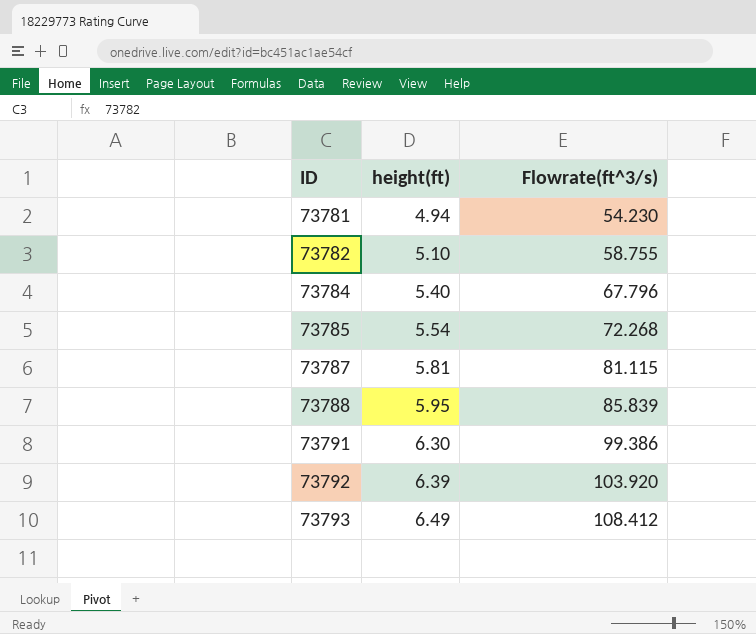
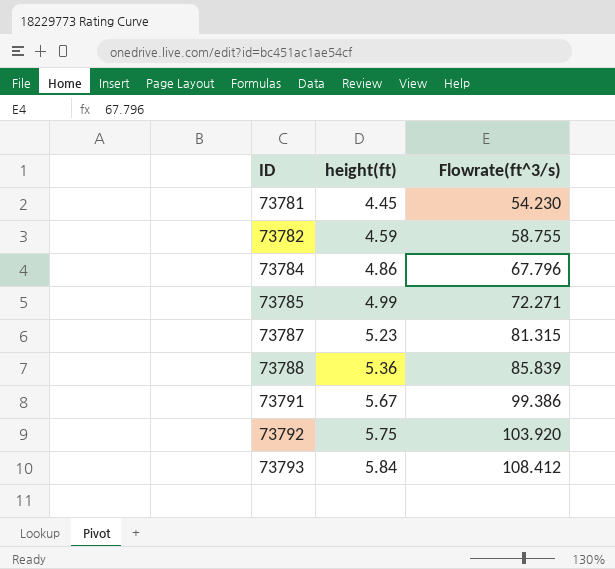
73781 | height(ft): 4.94 -> 4.45
73782 | height(ft): 5.10 -> 4.59
73784 | height(ft): 5.40 -> 4.86
73785 | height(ft): 5.54 -> 4.99
73785 | Flowrate(ft^3/s): 72.268 -> 72.271
73787 | height(ft): 5.81 -> 5.23
73787 | Flowrate(ft^3/s): 81.115 -> 81.315
73788 | height(ft): 5.95 -> 5.36
73791 | height(ft): 6.30 -> 5.67
73792 | height(ft): 6.39 -> 5.75
73793 | height(ft): 6.49 -> 5.84

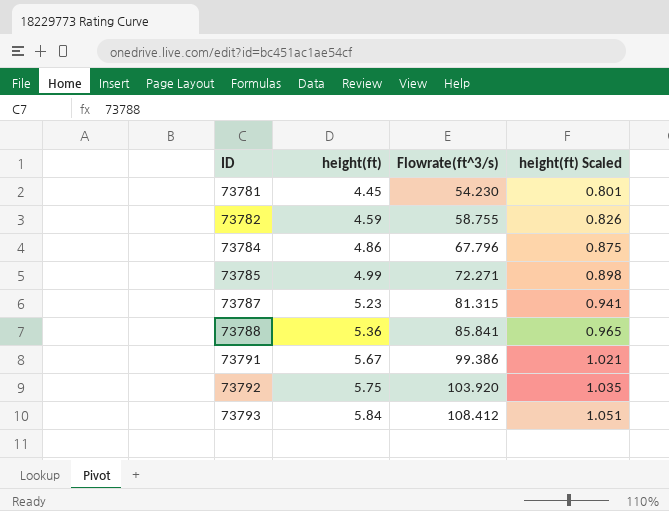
column height(ft) Scaled | formula: none -> [height(ft)] * 0.18
73788 | Flowrate(ft^3/s): 85.839 -> 85.841

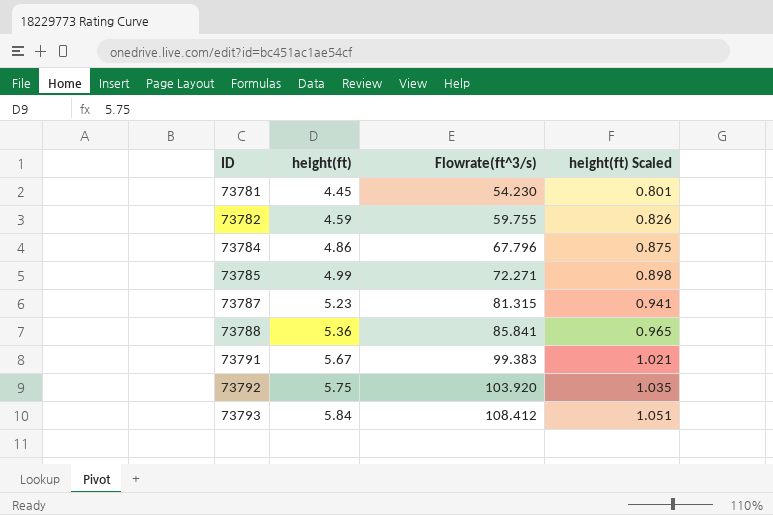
73782 | Flowrate(ft^3/s): 58.755 -> 59.755
73791 | Flowrate(ft^3/s): 99.386 -> 99.383

